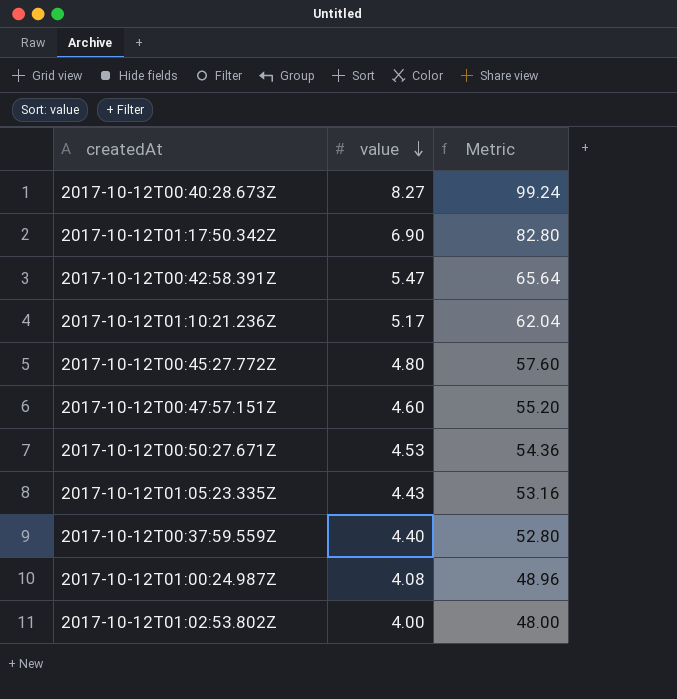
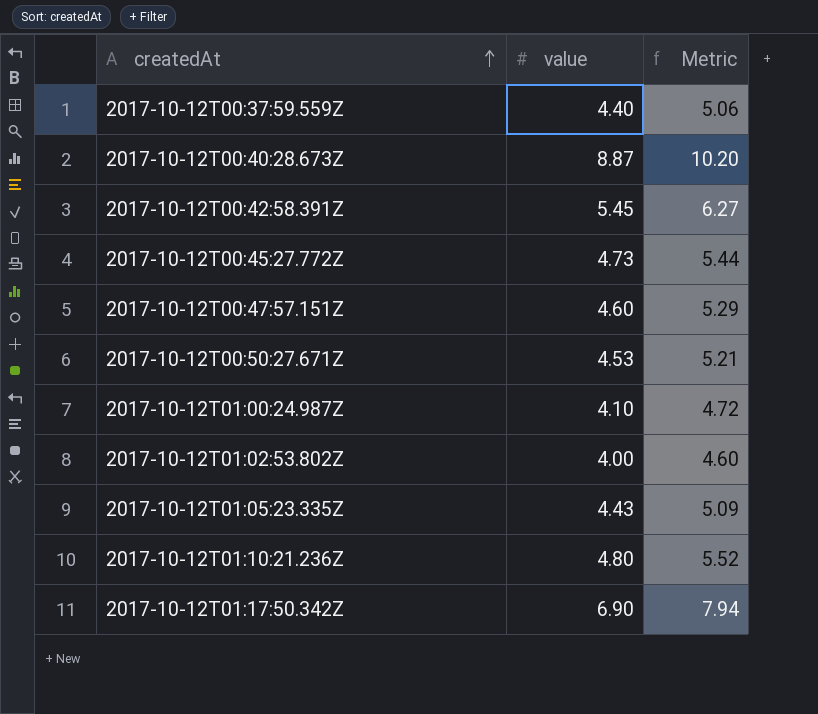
row order: value descending -> createdAt ascending
column Metric | formula: [value] * 12 -> [value] * 1.15
2017-10-12T00:40:28.673Z | value: 8.27 -> 8.87
2017-10-12T00:42:58.391Z | value: 5.47 -> 5.45
2017-10-12T00:45:27.772Z | value: 4.80 -> 4.73
2017-10-12T01:00:24.987Z | value: 4.08 -> 4.10
2017-10-12T01:10:21.236Z | value: 5.17 -> 4.80

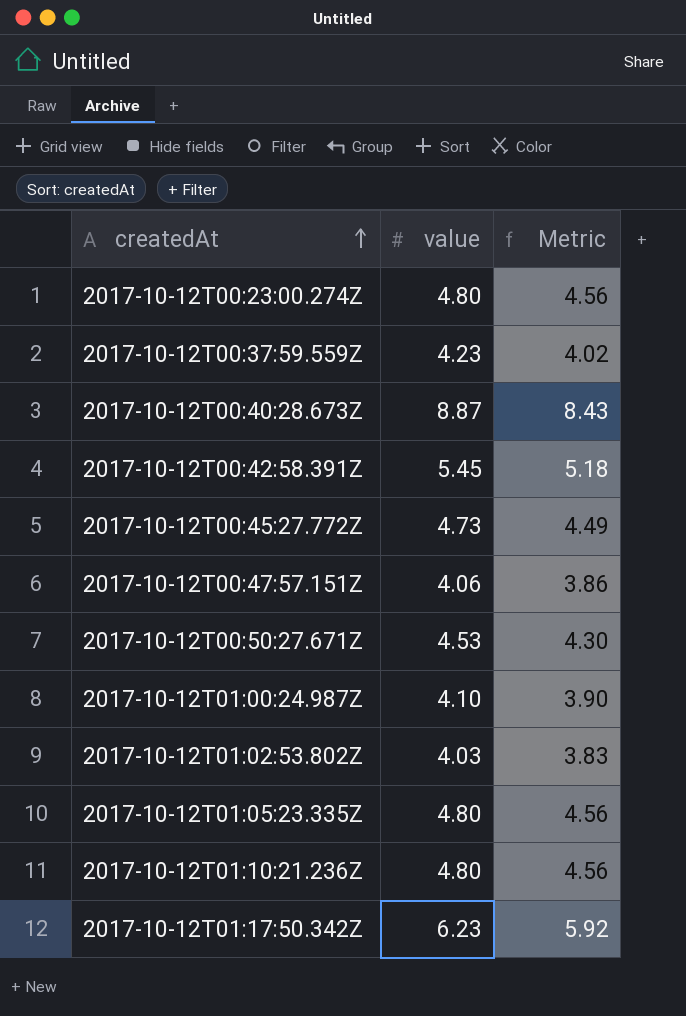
column Metric | formula: [value] * 1.15 -> [value] * 0.95
row 2017-10-12T00:23:00.274Z: none -> 4.80 | 4.56
2017-10-12T00:37:59.559Z | value: 4.40 -> 4.23
2017-10-12T00:47:57.151Z | value: 4.60 -> 4.06
2017-10-12T01:02:53.802Z | value: 4.00 -> 4.03
2017-10-12T01:05:23.335Z | value: 4.43 -> 4.80
2017-10-12T01:17:50.342Z | value: 6.90 -> 6.23

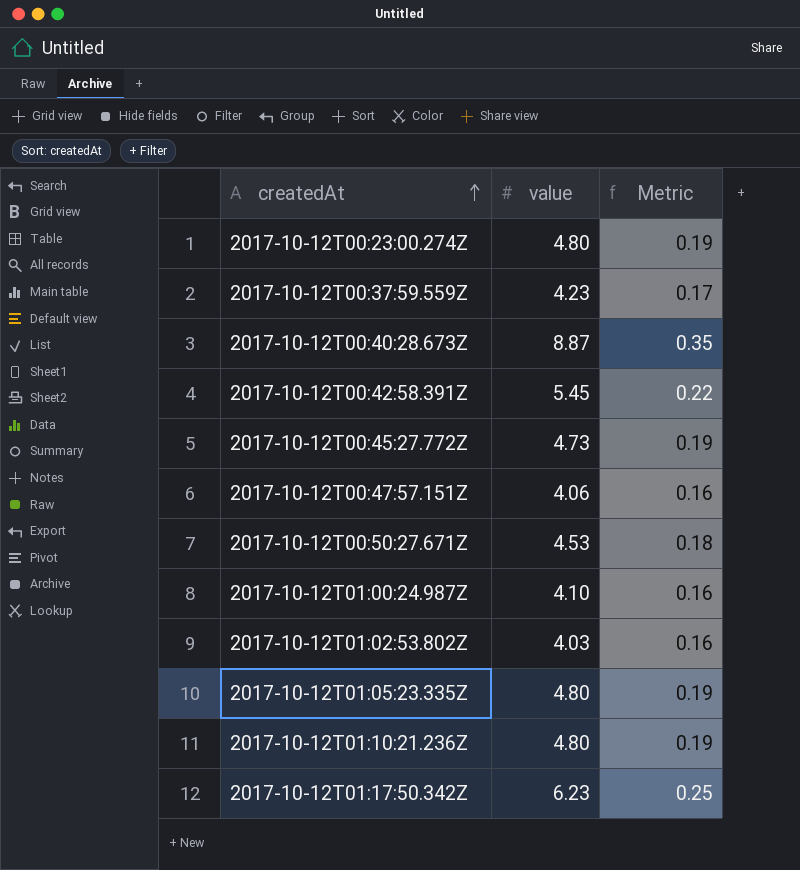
column Metric | formula: [value] * 0.95 -> [value] * 0.04

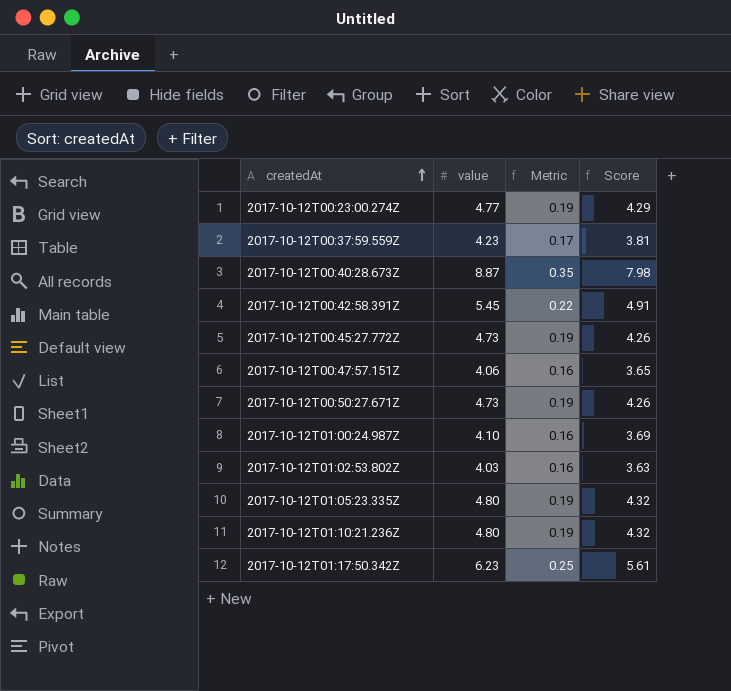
column Score | formula: none -> [value] * 0.9
2017-10-12T00:23:00.274Z | value: 4.80 -> 4.77
2017-10-12T00:50:27.671Z | value: 4.53 -> 4.73
2017-10-12T00:50:27.671Z | Metric: 0.18 -> 0.19

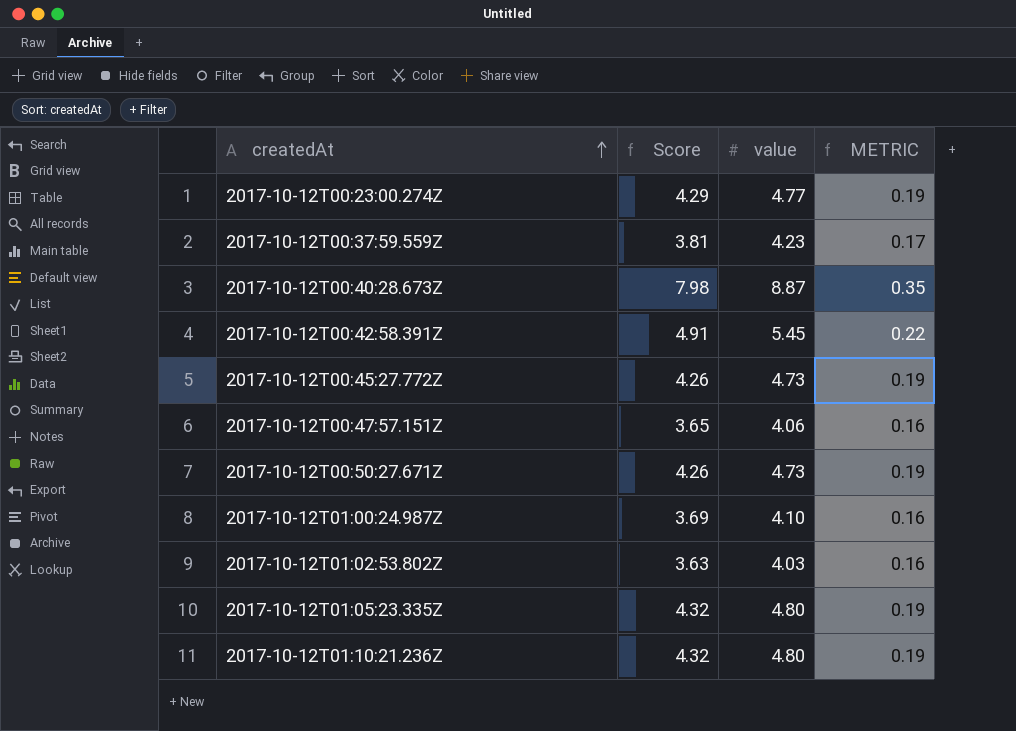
column Score | position: 4 -> 2
column name: Metric -> METRIC
row 2017-10-12T01:17:50.342Z: 6.23 | 0.25 | 5.61 -> none

